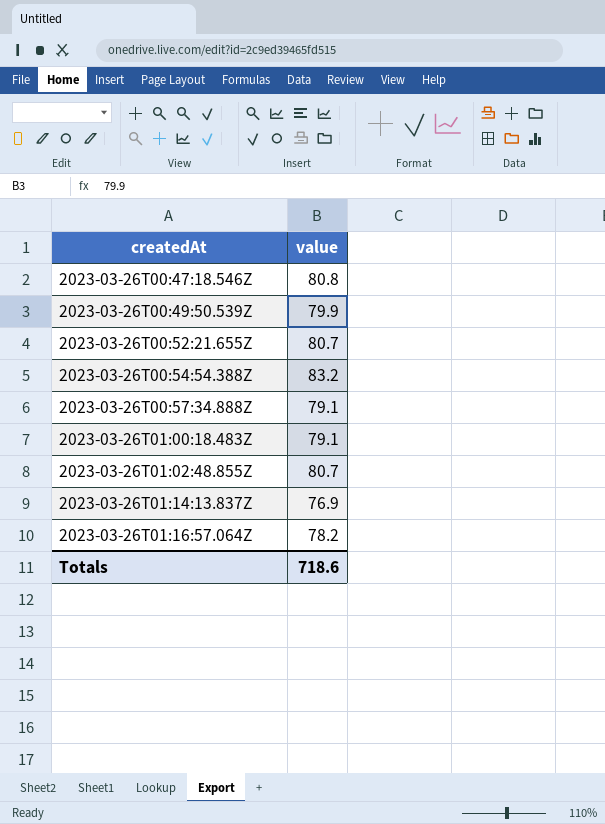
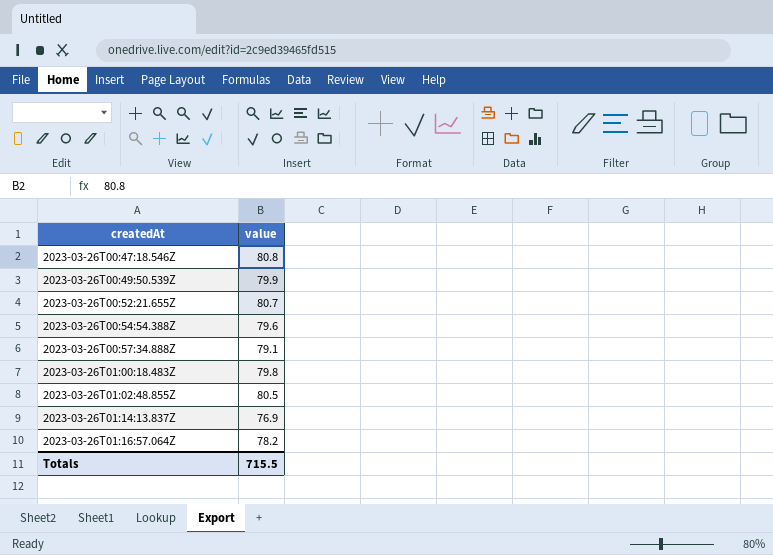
2023-03-26T00:54:54.388Z | value: 83.2 -> 79.6
2023-03-26T01:00:18.483Z | value: 79.1 -> 79.8
2023-03-26T01:02:48.855Z | value: 80.7 -> 80.5
Totals | value: 718.6 -> 715.5

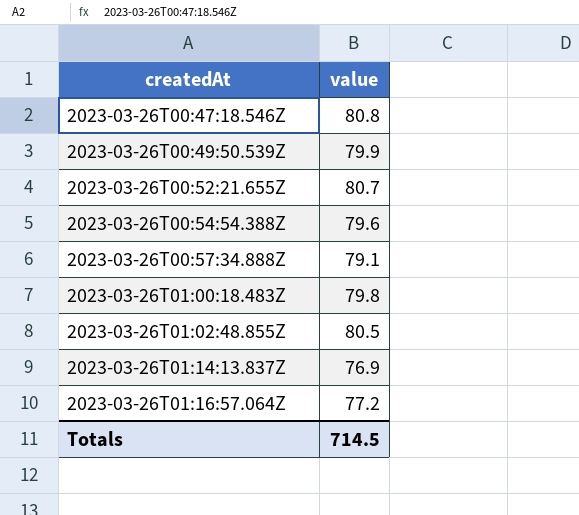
2023-03-26T01:16:57.064Z | value: 78.2 -> 77.2
Totals | value: 715.5 -> 714.5

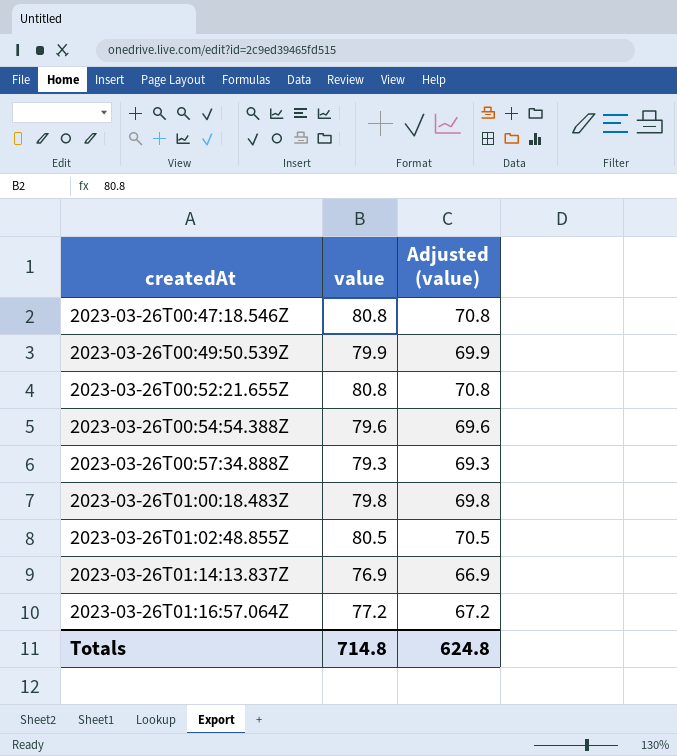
column Adjusted (value) | formula: none -> [value] - 10
2023-03-26T00:52:21.655Z | value: 80.7 -> 80.8
2023-03-26T00:57:34.888Z | value: 79.1 -> 79.3
Totals | value: 714.5 -> 714.8

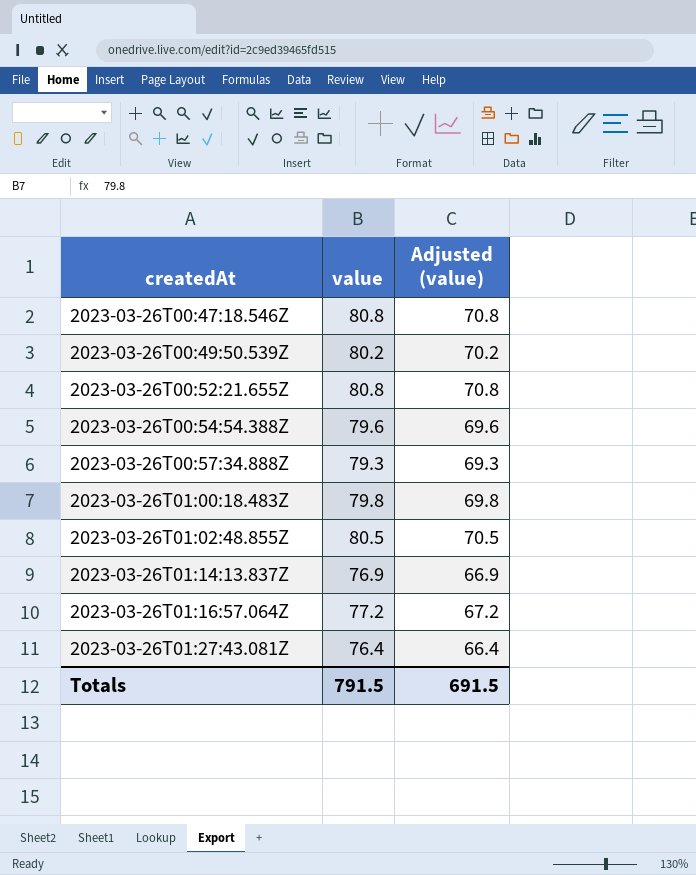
2023-03-26T00:49:50.539Z | value: 79.9 -> 80.2
2023-03-26T00:49:50.539Z | Adjusted (value): 69.9 -> 70.2
row 2023-03-26T01:27:43.081Z: none -> 76.4 | 66.4
Totals | value: 714.8 -> 791.5
Totals | Adjusted (value): 624.8 -> 691.5

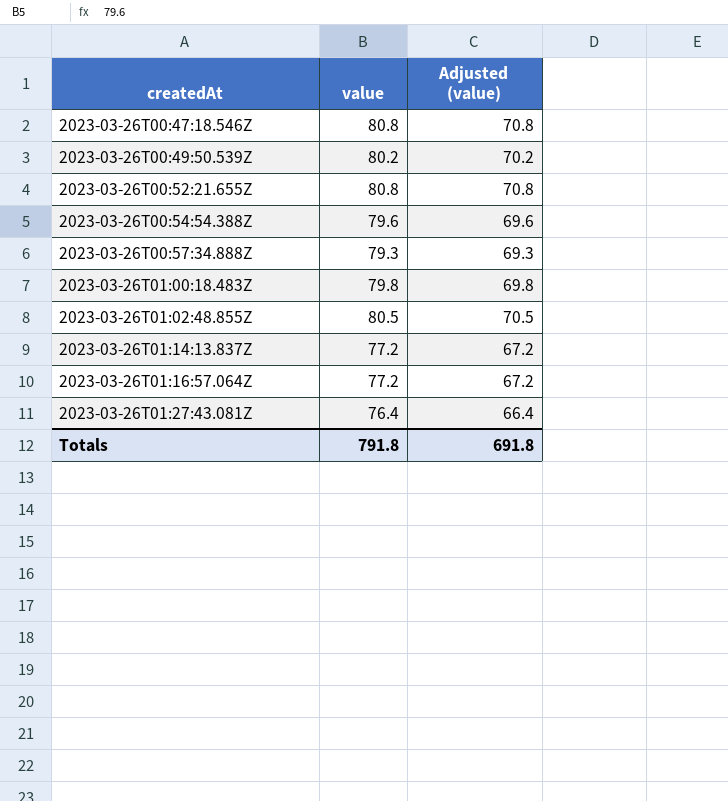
2023-03-26T01:14:13.837Z | value: 76.9 -> 77.2
2023-03-26T01:14:13.837Z | Adjusted (value): 66.9 -> 67.2
Totals | value: 791.5 -> 791.8
Totals | Adjusted (value): 691.5 -> 691.8

